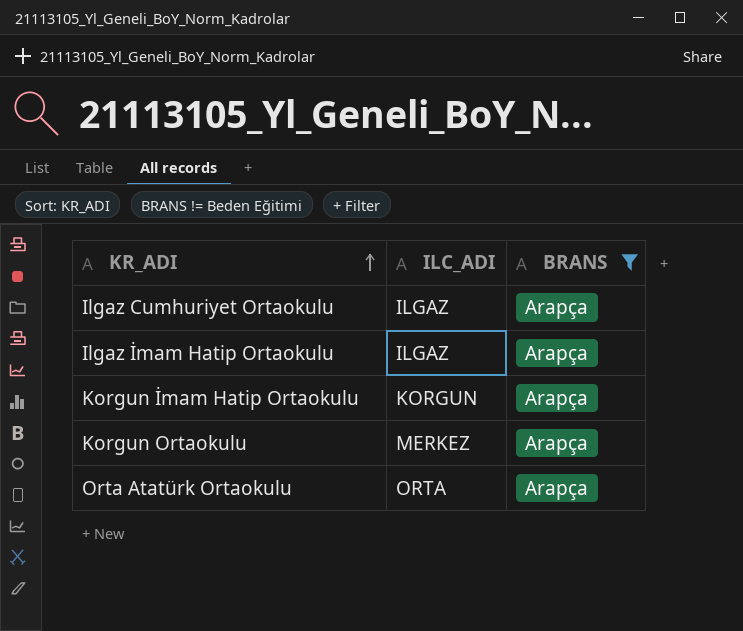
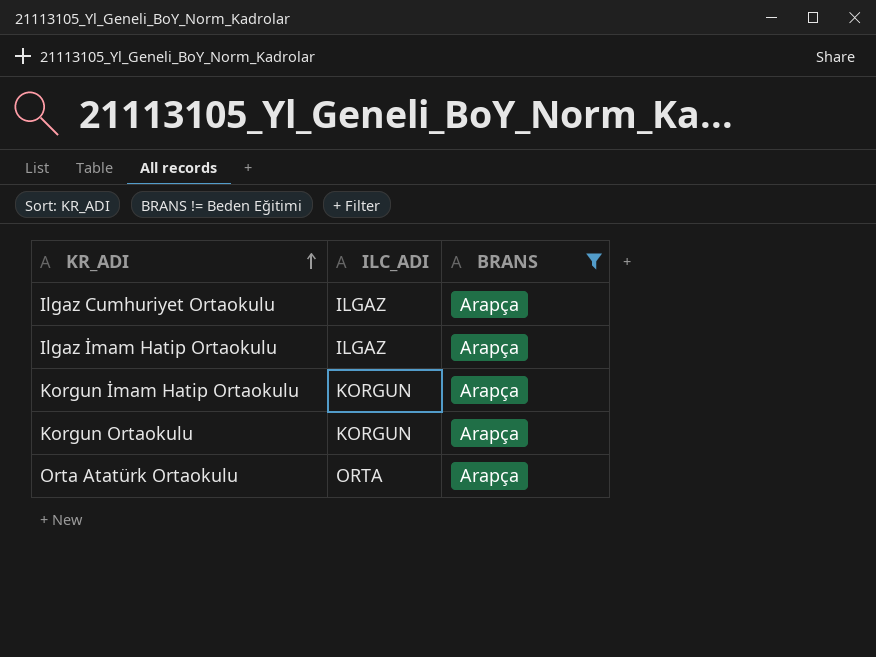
Korgun Ortaokulu | ILC_ADI: MERKEZ -> KORGUN

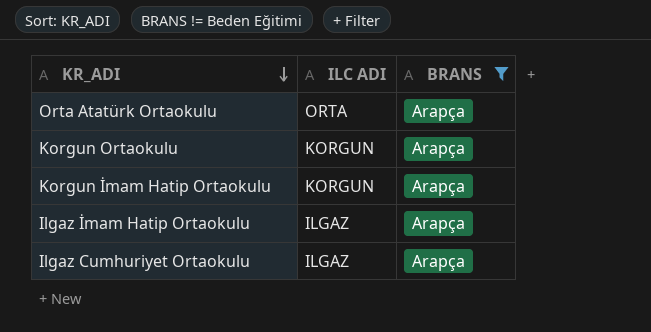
row order: KR_ADI ascending -> KR_ADI descending
column name: ILC_ADI -> ILC ADI

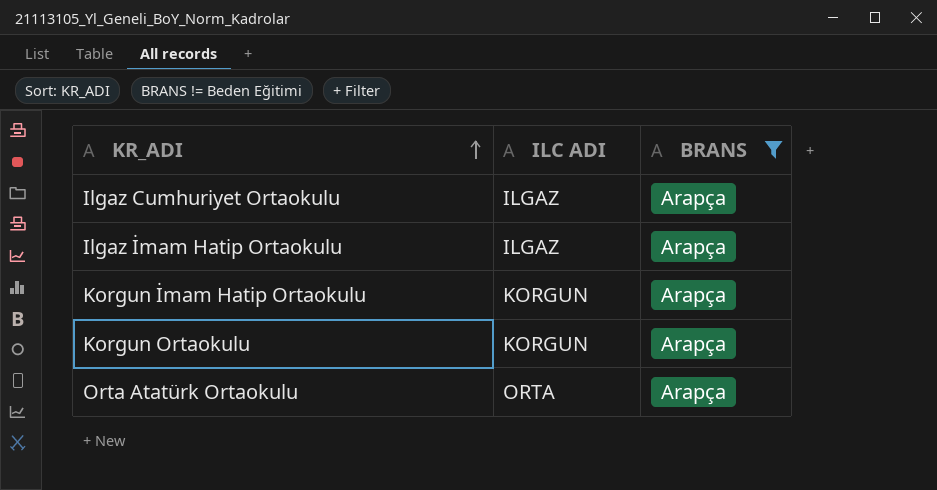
row order: KR_ADI descending -> KR_ADI ascending

